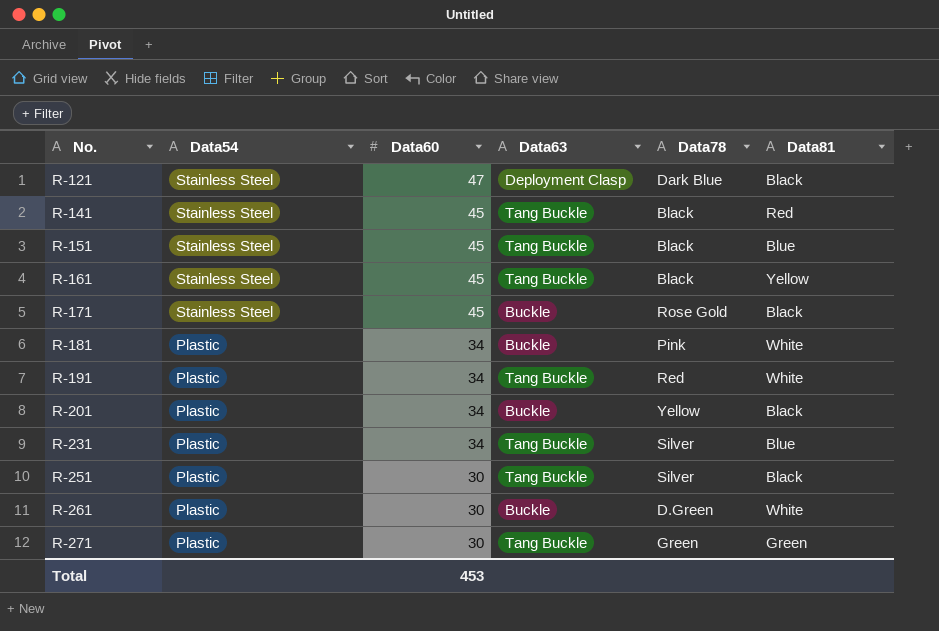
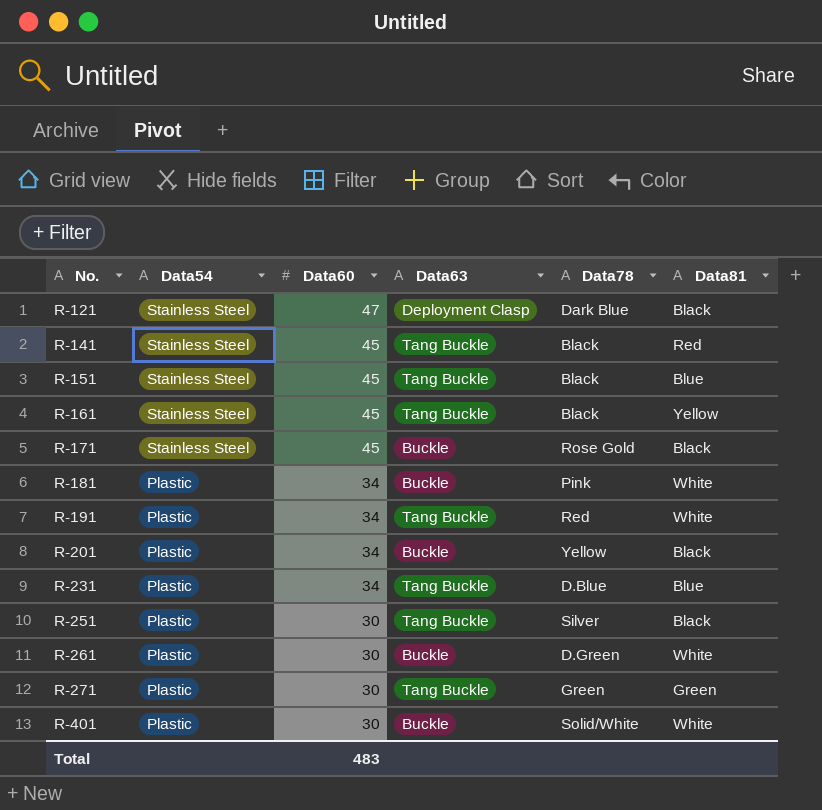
R-231 | Data78: Silver -> D.Blue
row R-401: none -> Plastic | 30 | Buckle | Solid/White | White
Total | Data60: 453 -> 483

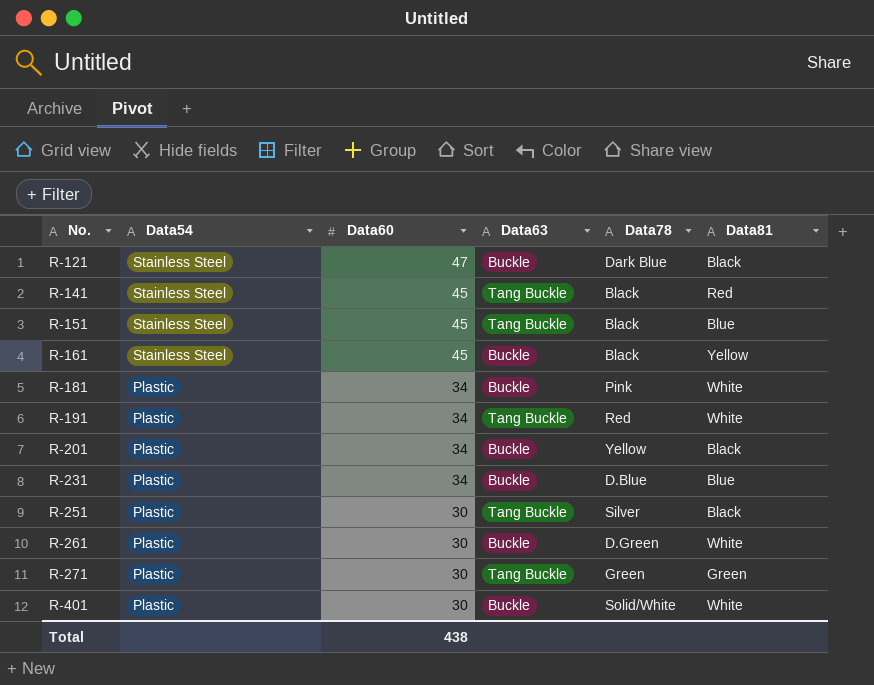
row R-171: Stainless Steel | 45 | Buckle | Rose Gold | Black -> none
R-121 | Data63: Deployment Clasp -> Buckle
R-161 | Data63: Tang Buckle -> Buckle
R-231 | Data63: Tang Buckle -> Buckle
Total | Data60: 483 -> 438

